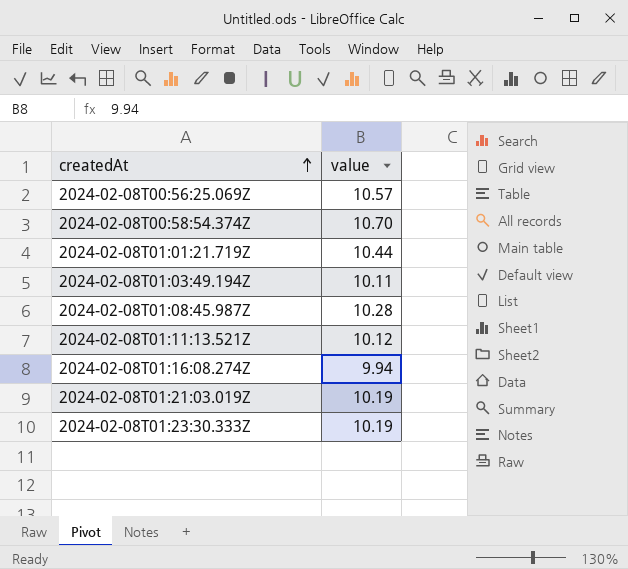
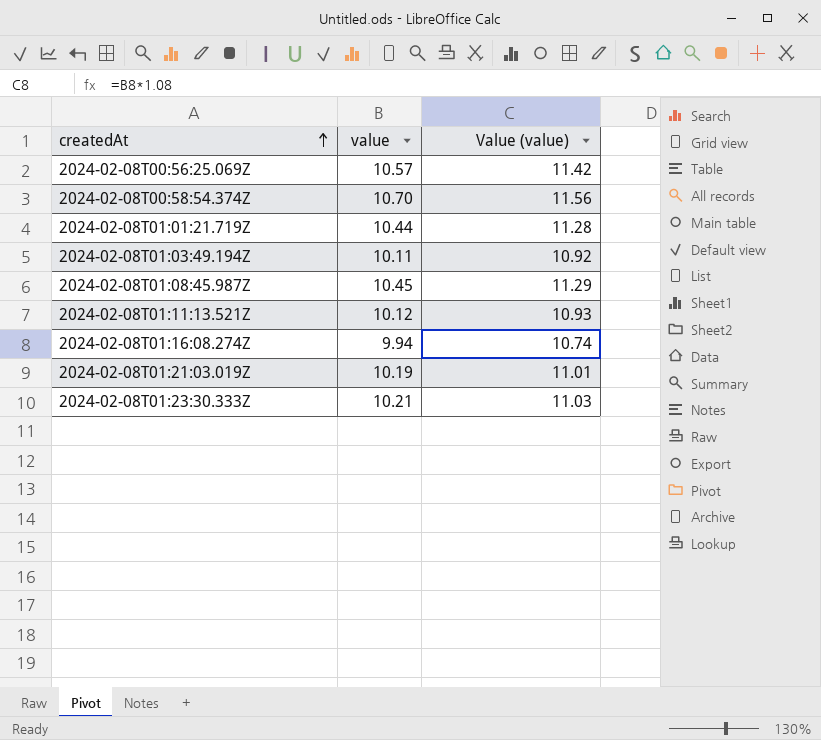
column Value (value) | formula: none -> [value] * 1.08
2024-02-08T01:08:45.987Z | value: 10.28 -> 10.45
2024-02-08T01:23:30.333Z | value: 10.19 -> 10.21

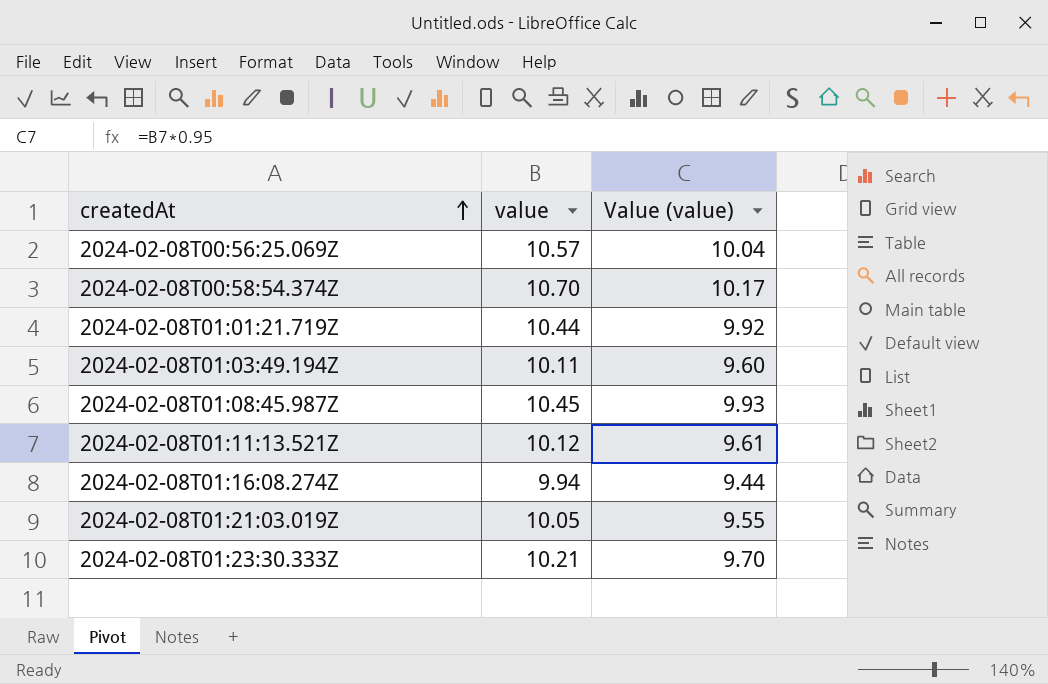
column Value (value) | formula: [value] * 1.08 -> [value] * 0.95
2024-02-08T01:21:03.019Z | value: 10.19 -> 10.05

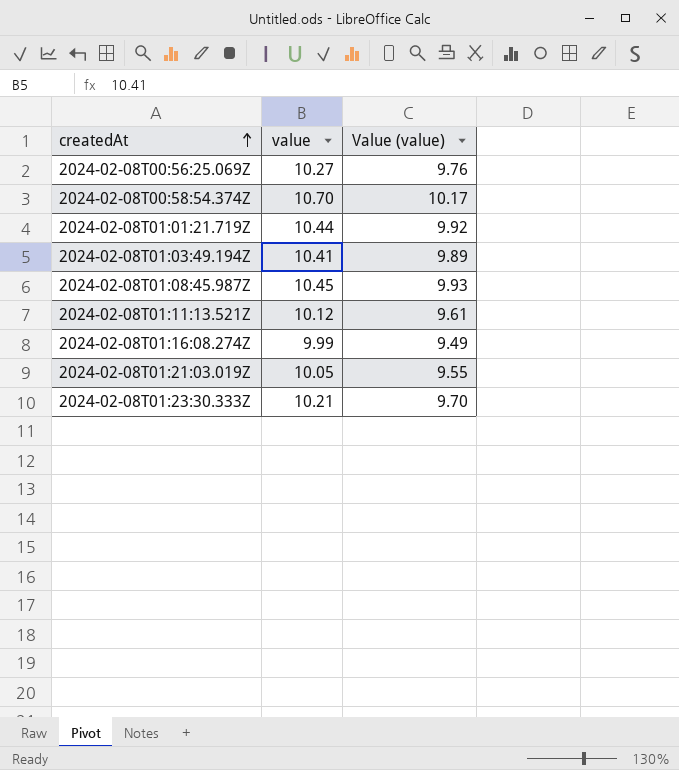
2024-02-08T00:56:25.069Z | value: 10.57 -> 10.27
2024-02-08T00:56:25.069Z | Value (value): 10.04 -> 9.76
2024-02-08T01:03:49.194Z | value: 10.11 -> 10.41
2024-02-08T01:03:49.194Z | Value (value): 9.60 -> 9.89
2024-02-08T01:16:08.274Z | value: 9.94 -> 9.99
2024-02-08T01:16:08.274Z | Value (value): 9.44 -> 9.49

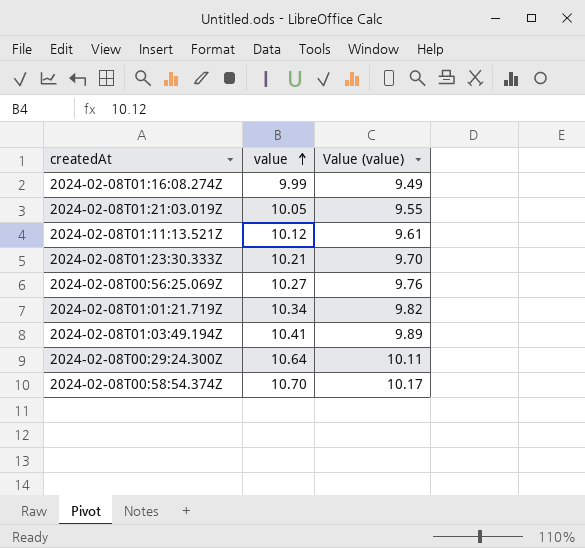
row order: createdAt ascending -> value ascending
row 2024-02-08T01:08:45.987Z: 10.45 | 9.93 -> none
2024-02-08T01:01:21.719Z | value: 10.44 -> 10.34
2024-02-08T01:01:21.719Z | Value (value): 9.92 -> 9.82
row 2024-02-08T00:29:24.300Z: none -> 10.64 | 10.11

